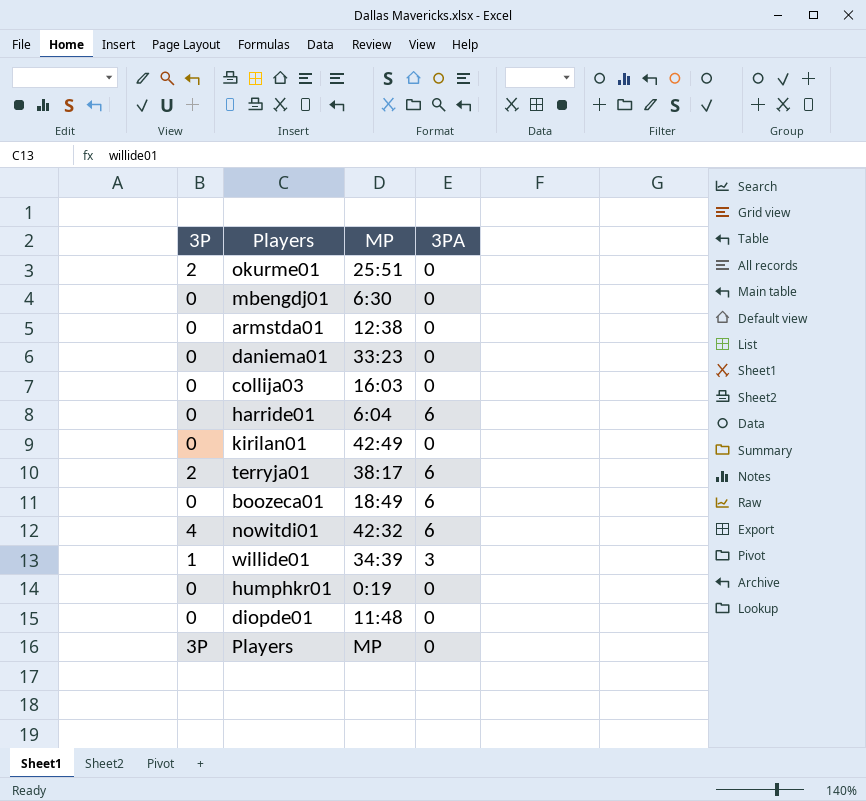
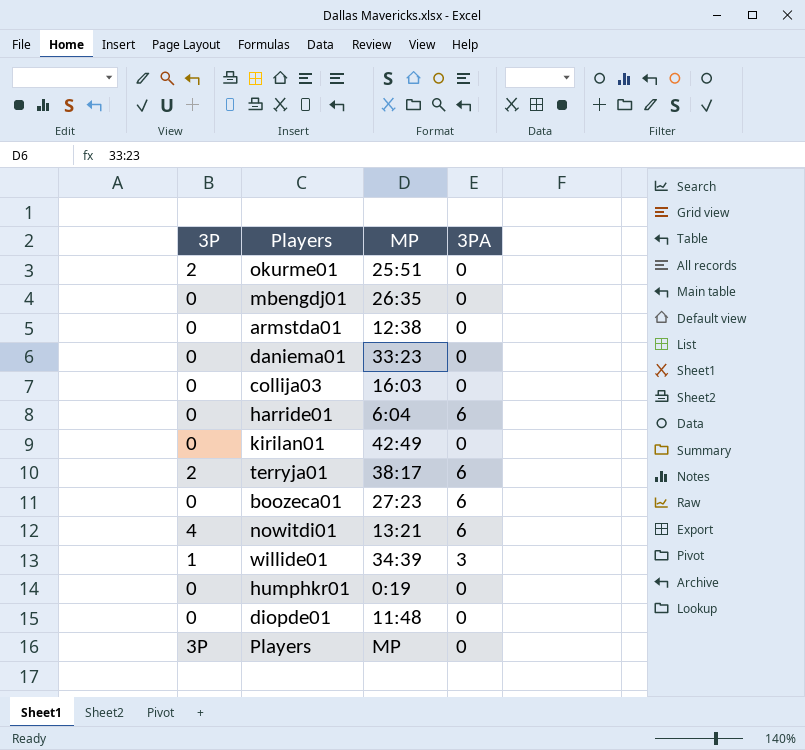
mbengdj01 | MP: 6:30 -> 26:35
boozeca01 | MP: 18:49 -> 27:23
nowitdi01 | MP: 42:32 -> 13:21

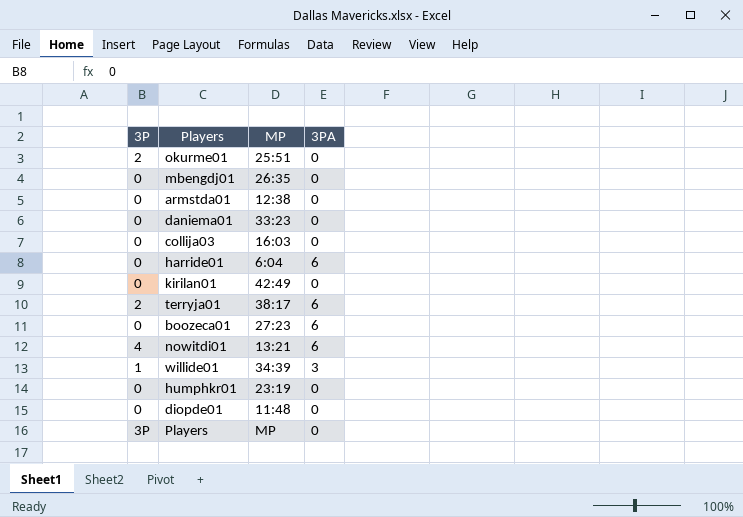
humphkr01 | MP: 0:19 -> 23:19

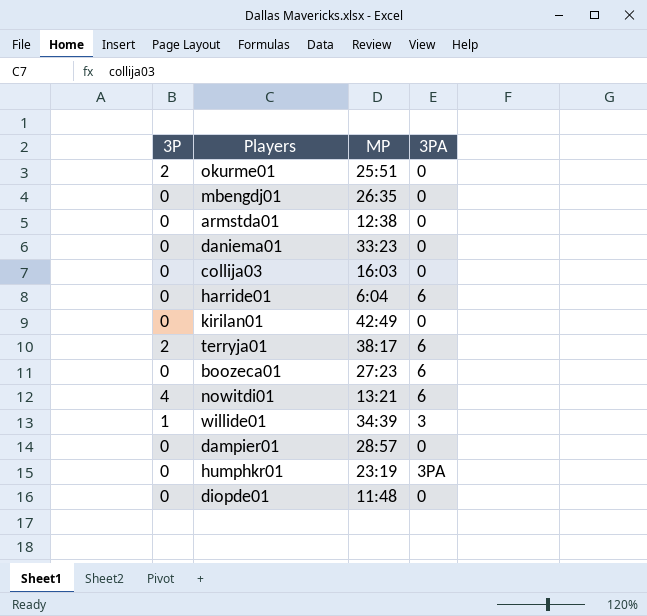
row Players: 3P | MP | 0 -> none
row dampier01: none -> 0 | 28:57 | 0
humphkr01 | 3PA: 0 -> 3PA

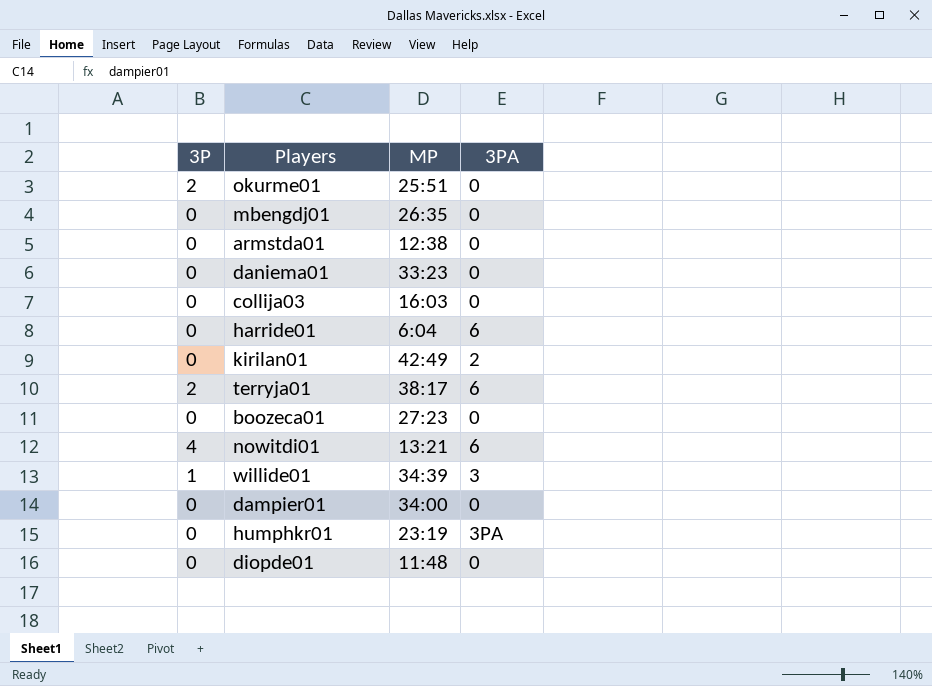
kirilan01 | 3PA: 0 -> 2
boozeca01 | 3PA: 6 -> 0
dampier01 | MP: 28:57 -> 34:00

